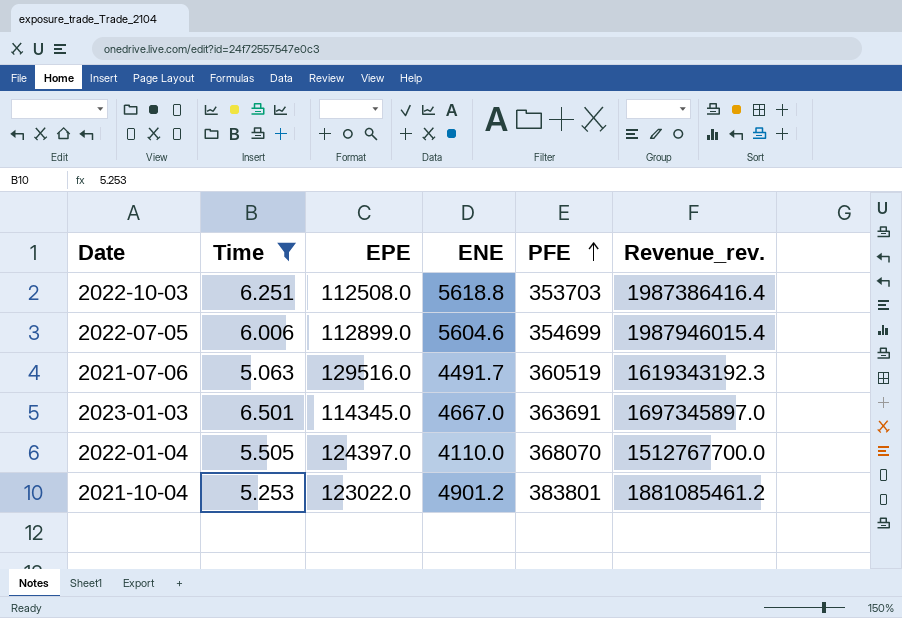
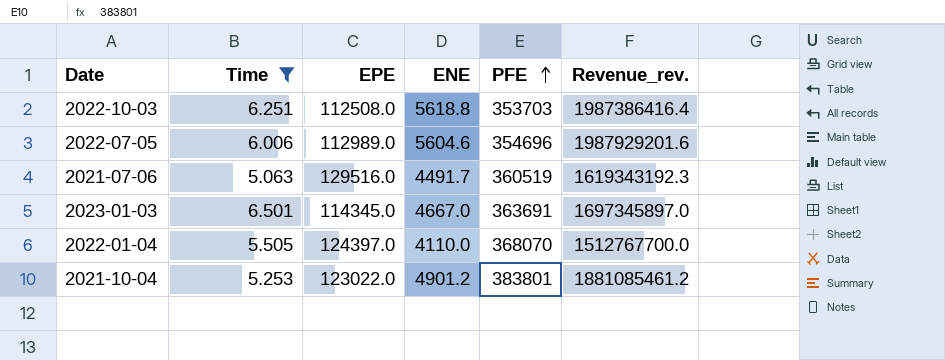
2022-07-05 | EPE: 112899.0 -> 112989.0
2022-07-05 | PFE: 354699 -> 354696
2022-07-05 | Revenue_rev.: 1987946015.4 -> 1987929201.6

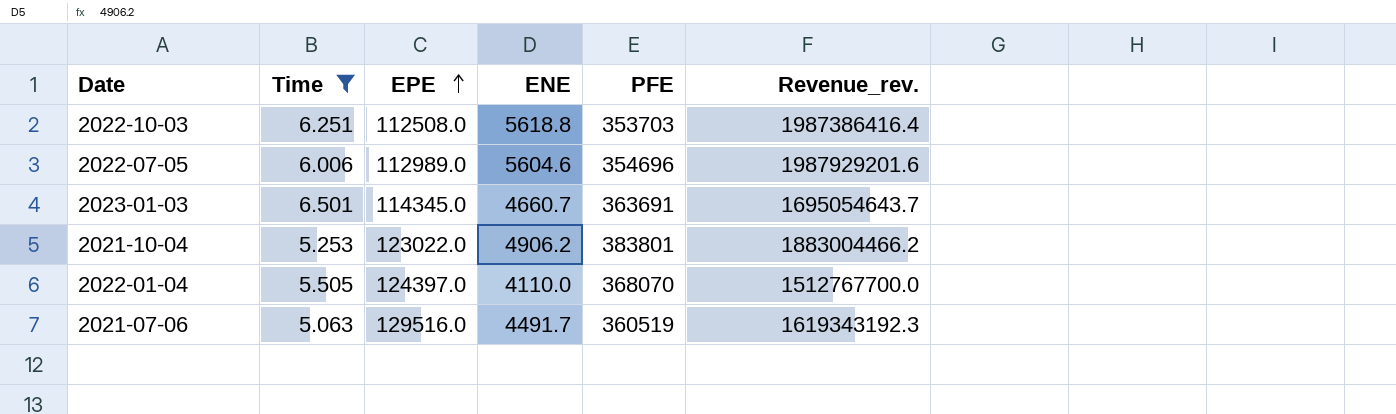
row order: PFE ascending -> EPE ascending
2023-01-03 | ENE: 4667.0 -> 4660.7
2023-01-03 | Revenue_rev.: 1697345897.0 -> 1695054643.7
2021-10-04 | ENE: 4901.2 -> 4906.2
2021-10-04 | Revenue_rev.: 1881085461.2 -> 1883004466.2

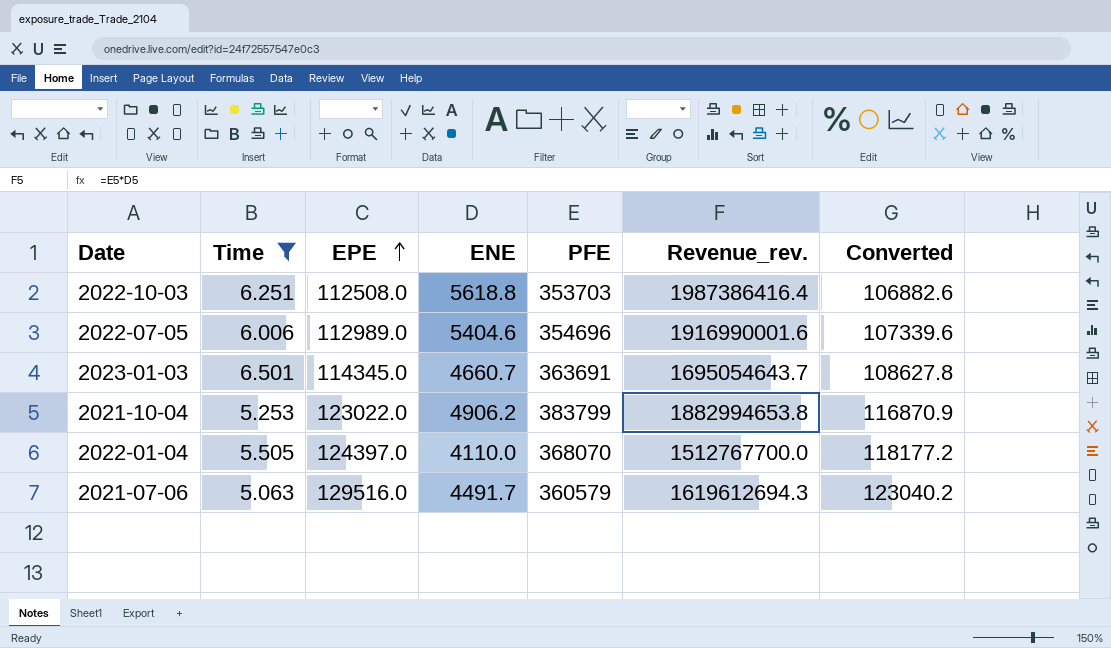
column Converted | formula: none -> [EPE] * 0.95
2022-07-05 | ENE: 5604.6 -> 5404.6
2022-07-05 | Revenue_rev.: 1987929201.6 -> 1916990001.6
2021-10-04 | PFE: 383801 -> 383799
2021-10-04 | Revenue_rev.: 1883004466.2 -> 1882994653.8
2021-07-06 | PFE: 360519 -> 360579
2021-07-06 | Revenue_rev.: 1619343192.3 -> 1619612694.3

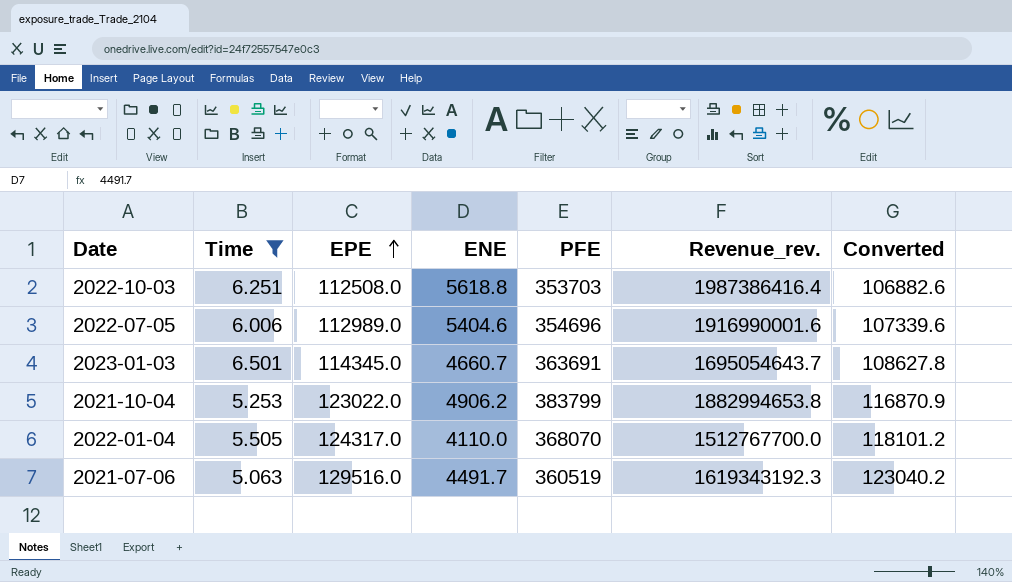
2022-01-04 | EPE: 124397.0 -> 124317.0
2022-01-04 | Converted: 118177.2 -> 118101.2
2021-07-06 | PFE: 360579 -> 360519
2021-07-06 | Revenue_rev.: 1619612694.3 -> 1619343192.3

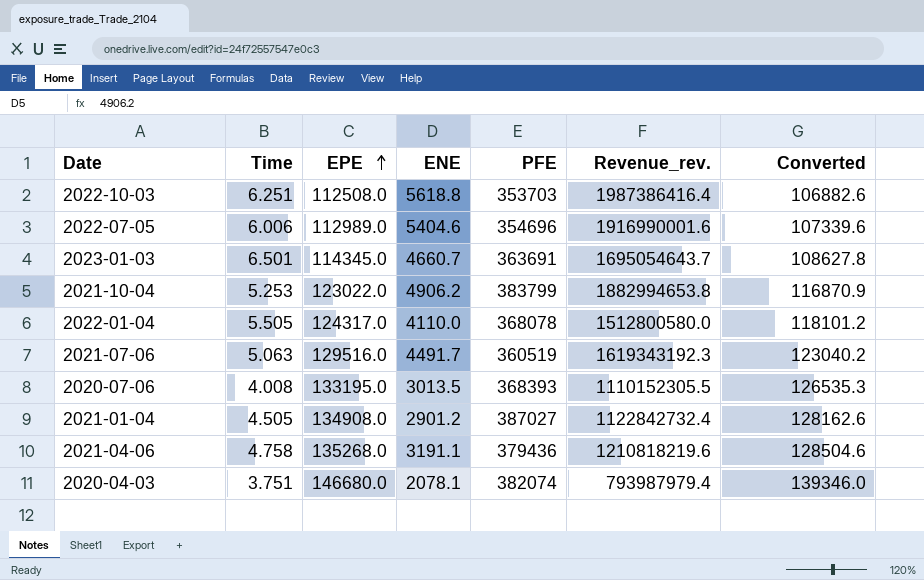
filter: Time >= 5.063 -> none
2022-01-04 | PFE: 368070 -> 368078
2022-01-04 | Revenue_rev.: 1512767700.0 -> 1512800580.0

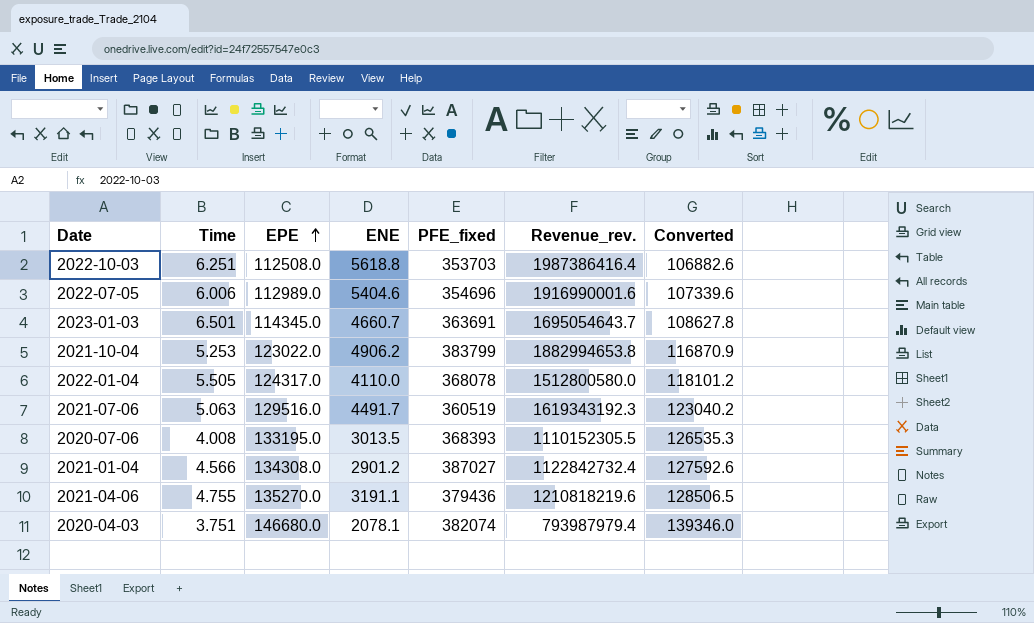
column name: PFE -> PFE_fixed
2021-01-04 | Time: 4.505 -> 4.566
2021-01-04 | EPE: 134908.0 -> 134308.0
2021-01-04 | Converted: 128162.6 -> 127592.6
2021-04-06 | Time: 4.758 -> 4.755
2021-04-06 | EPE: 135268.0 -> 135270.0
2021-04-06 | Converted: 128504.6 -> 128506.5

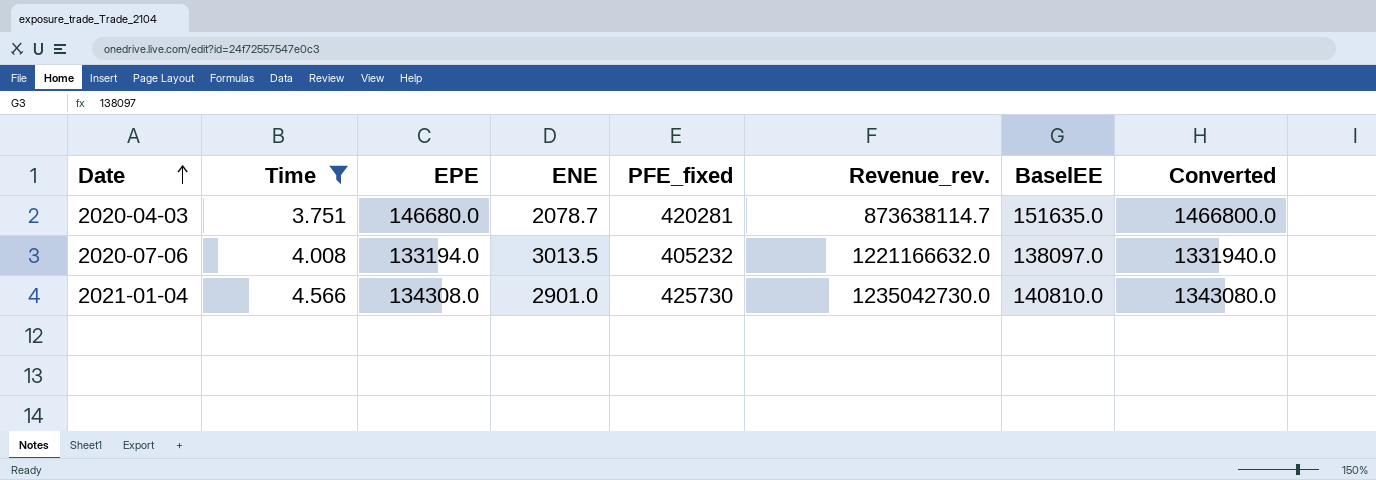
filter: none -> Time <= 4.566
row order: EPE ascending -> Date ascending
column BaselEE | position: none -> 7
column Converted | formula: [EPE] * 0.95 -> [EPE] * 10
2020-04-03 | ENE: 2078.1 -> 2078.7
2020-04-03 | PFE_fixed: 382074 -> 420281
2020-04-03 | Revenue_rev.: 793987979.4 -> 873638114.7
2020-07-06 | EPE: 133195.0 -> 133194.0
2020-07-06 | PFE_fixed: 368393 -> 405232
2020-07-06 | Revenue_rev.: 1110152305.5 -> 1221166632.0
2021-01-04 | ENE: 2901.2 -> 2901.0
2021-01-04 | PFE_fixed: 387027 -> 425730
2021-01-04 | Revenue_rev.: 1122842732.4 -> 1235042730.0

